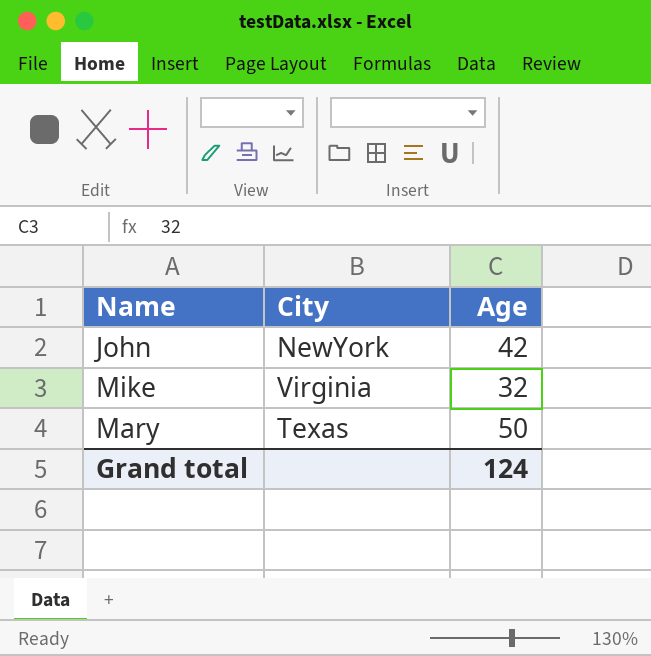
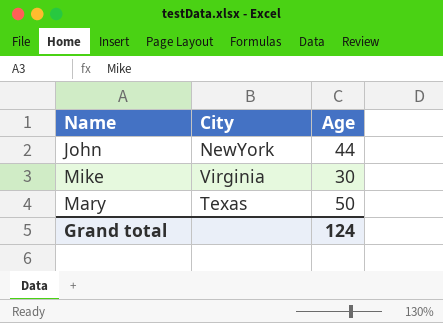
John | Age: 42 -> 44
Mike | Age: 32 -> 30

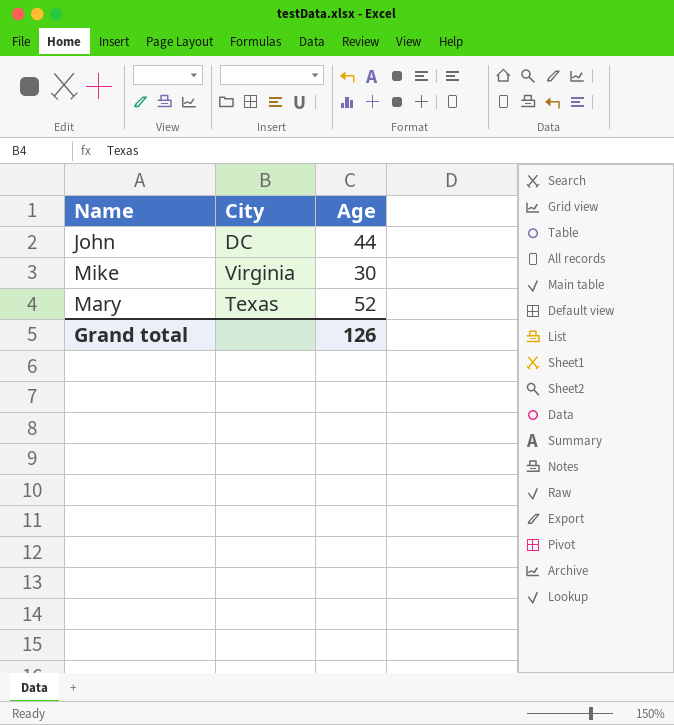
John | City: NewYork -> DC
Mary | Age: 50 -> 52
Grand total | Age: 124 -> 126

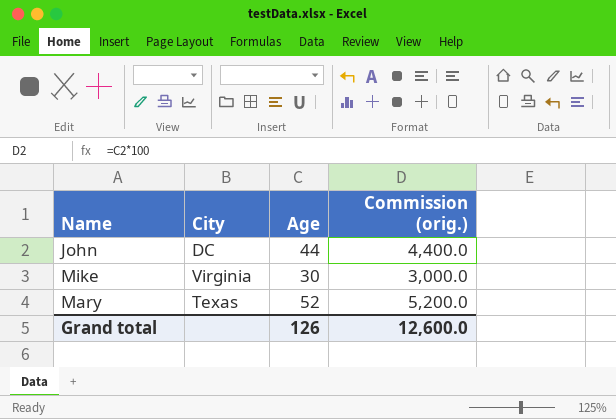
column Commission (orig.) | formula: none -> [Age] * 100

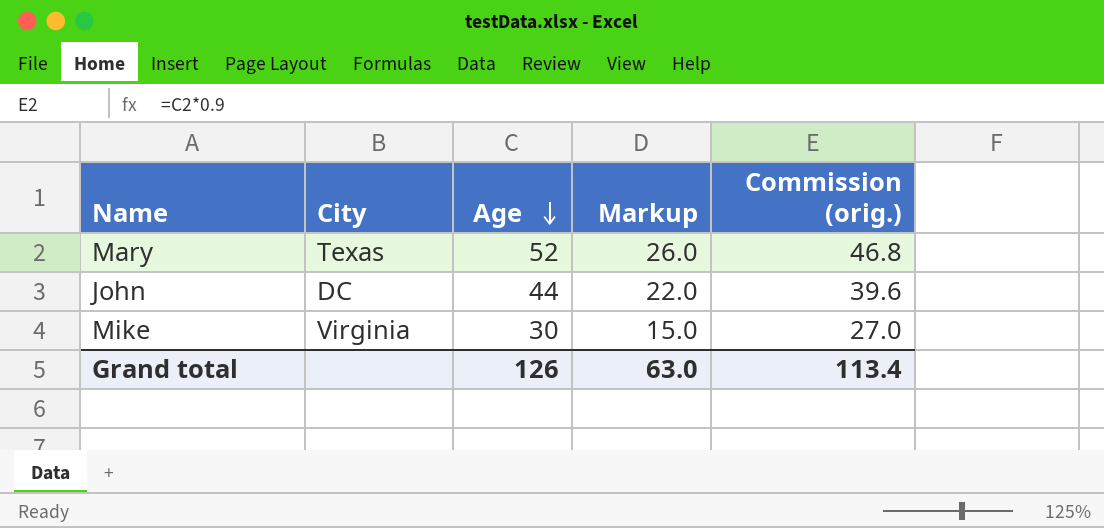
row order: none -> Age descending
column Markup | formula: none -> [Age] * 0.5
column Commission (orig.) | formula: [Age] * 100 -> [Age] * 0.9
Grand total | Commission (orig.): 12,600.0 -> 113.4

